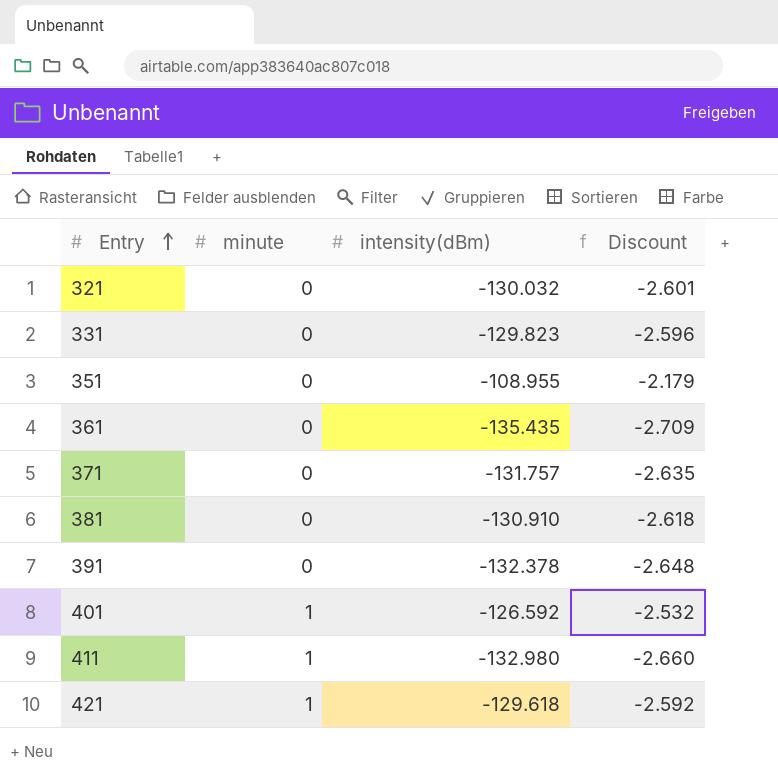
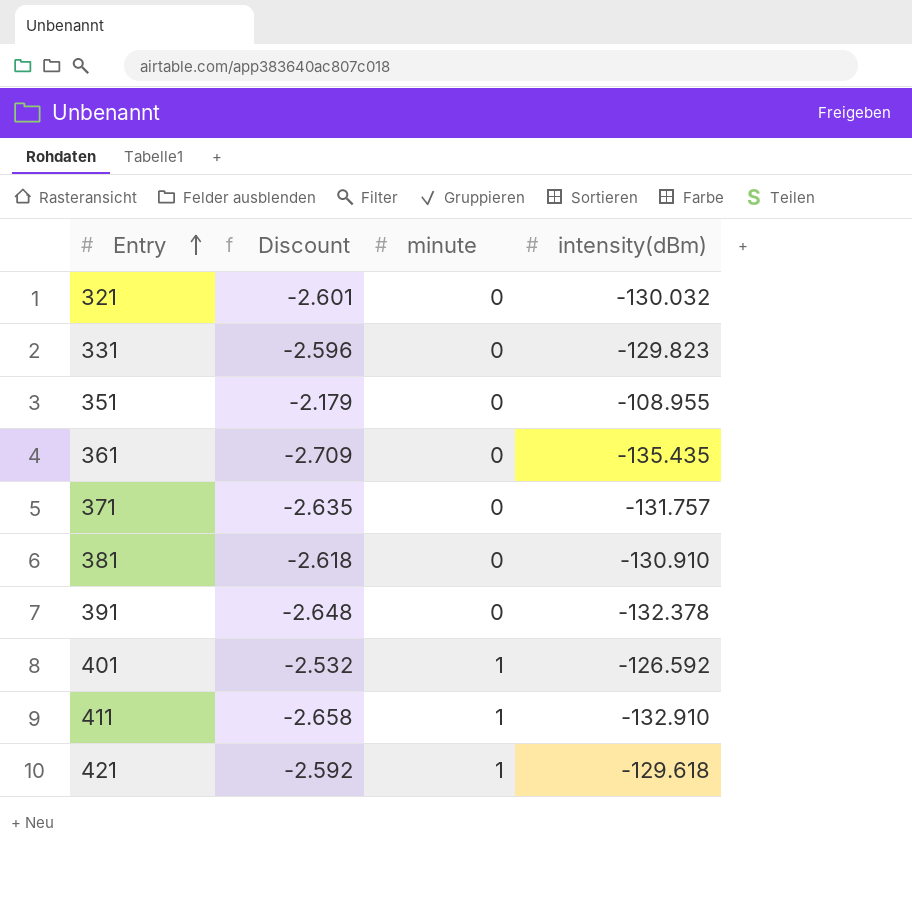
column Discount | position: 4 -> 2
411 | Discount: -2.660 -> -2.658
411 | intensity(dBm): -132.980 -> -132.910

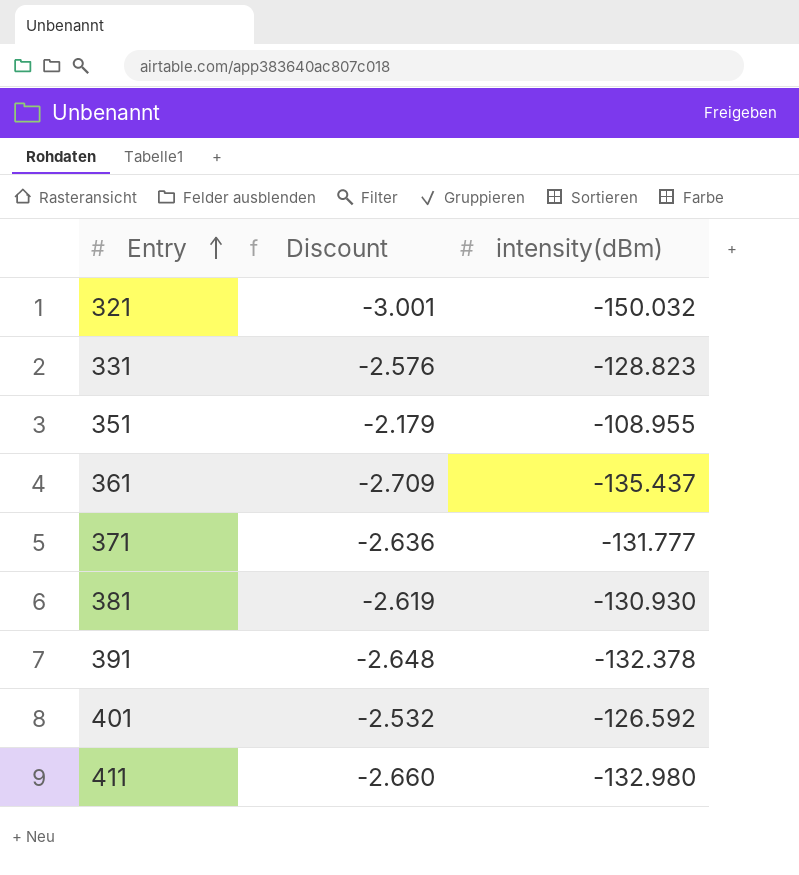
column minute | position: 3 -> none
row 421: -2.592 | 1 | -129.618 -> none
321 | Discount: -2.601 -> -3.001
321 | intensity(dBm): -130.032 -> -150.032
331 | Discount: -2.596 -> -2.576
331 | intensity(dBm): -129.823 -> -128.823
361 | intensity(dBm): -135.435 -> -135.437
371 | Discount: -2.635 -> -2.636
371 | intensity(dBm): -131.757 -> -131.777
381 | Discount: -2.618 -> -2.619
381 | intensity(dBm): -130.910 -> -130.930
411 | Discount: -2.658 -> -2.660
411 | intensity(dBm): -132.910 -> -132.980

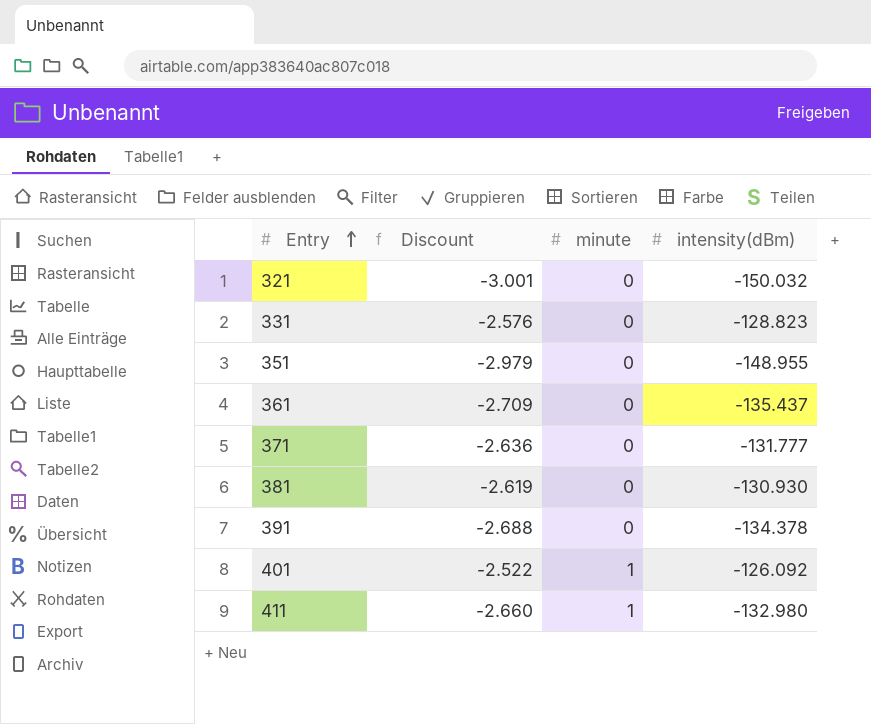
column minute | position: none -> 3
351 | Discount: -2.179 -> -2.979
351 | intensity(dBm): -108.955 -> -148.955
391 | Discount: -2.648 -> -2.688
391 | intensity(dBm): -132.378 -> -134.378
401 | Discount: -2.532 -> -2.522
401 | intensity(dBm): -126.592 -> -126.092

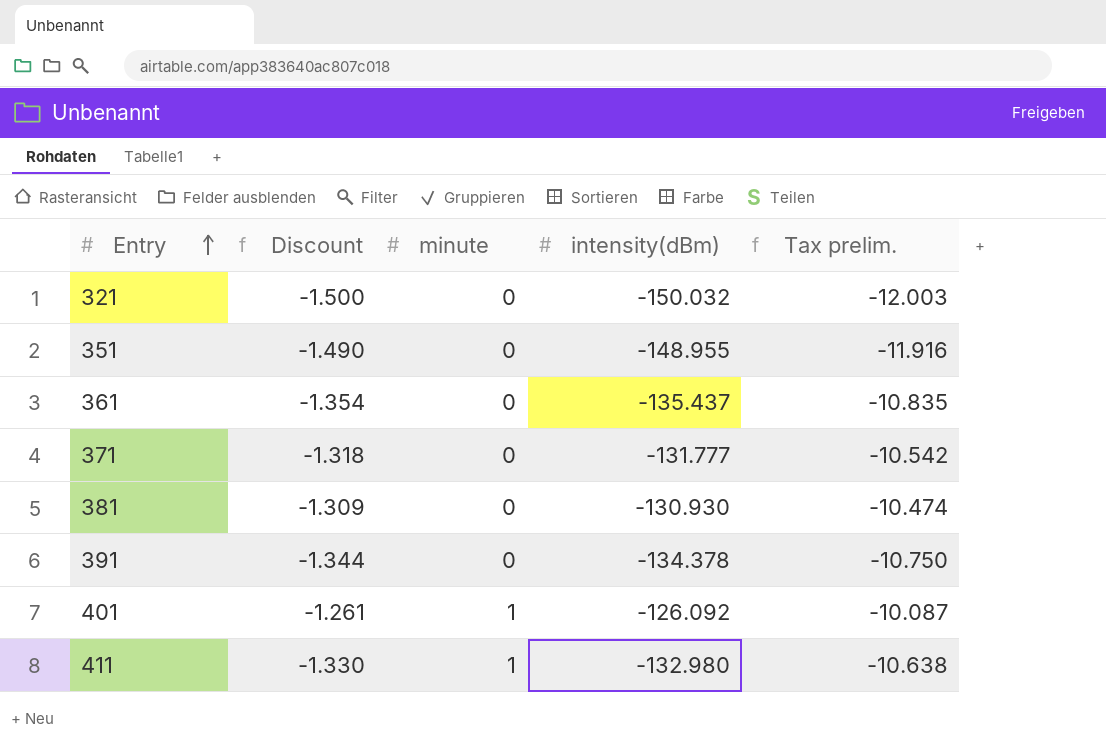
column Discount | formula: [intensity(dBm)] * 0.02 -> [intensity(dBm)] * 0.01
column Tax prelim. | formula: none -> [intensity(dBm)] * 0.08
row 331: -2.576 | 0 | -128.823 -> none

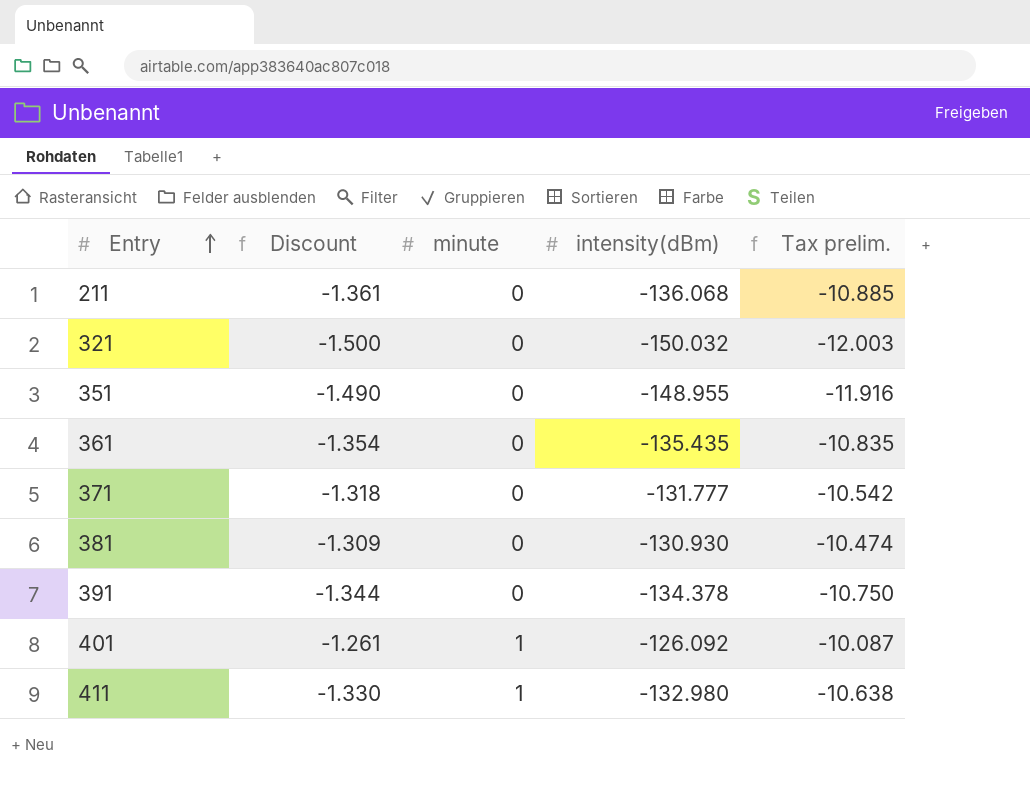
row 211: none -> -1.361 | 0 | -136.068 | -10.885
361 | intensity(dBm): -135.437 -> -135.435

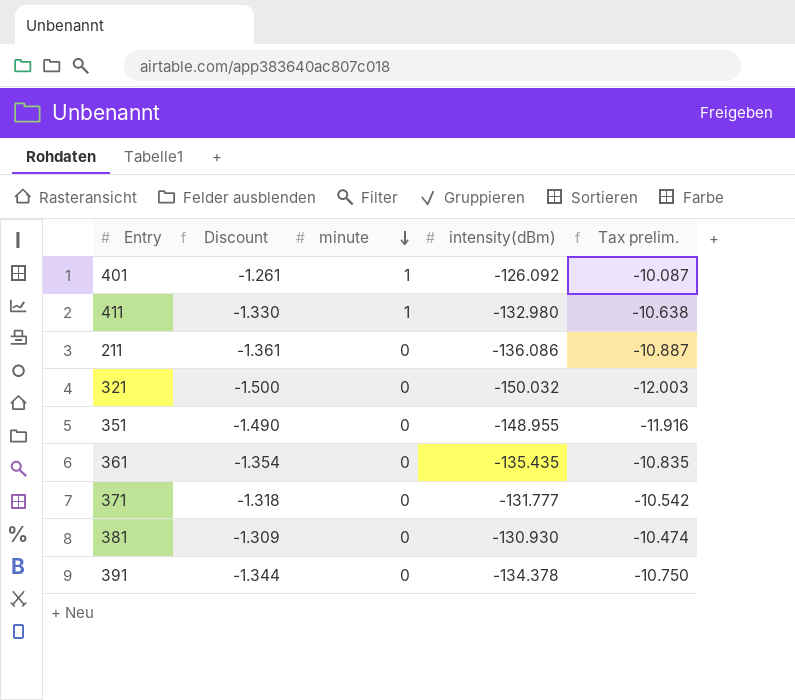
row order: Entry ascending -> minute descending
211 | intensity(dBm): -136.068 -> -136.086
211 | Tax prelim.: -10.885 -> -10.887

